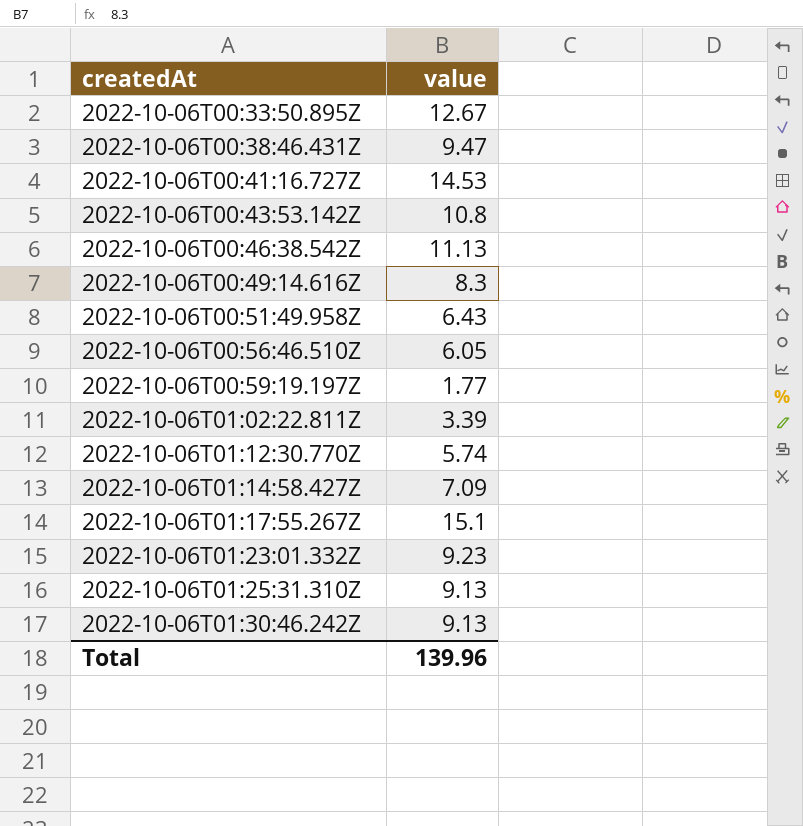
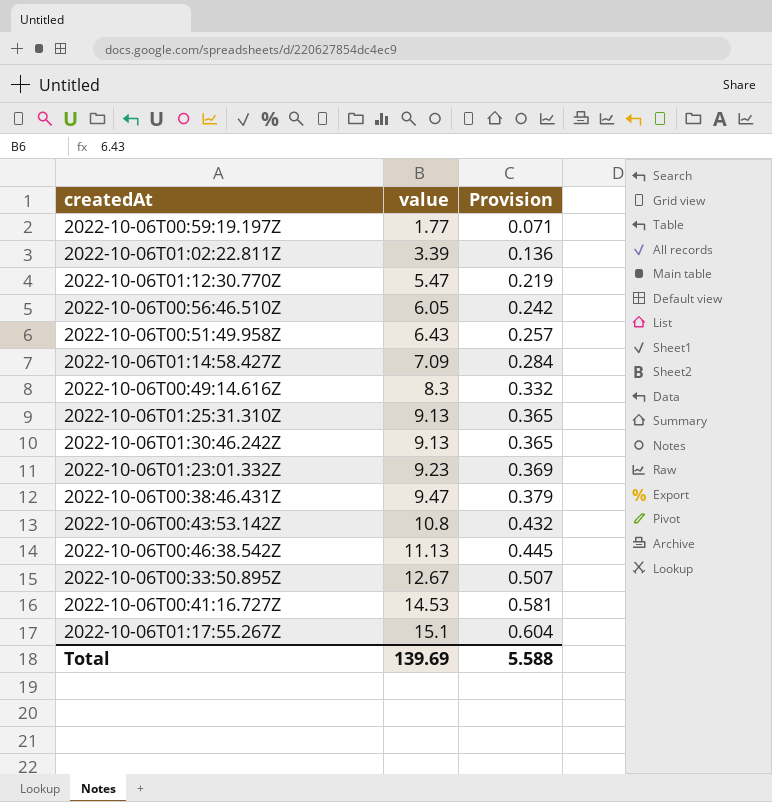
row order: createdAt ascending -> value ascending
column Provision | formula: none -> [value] * 0.04
2022-10-06T01:12:30.770Z | value: 5.74 -> 5.47
Total | value: 139.96 -> 139.69

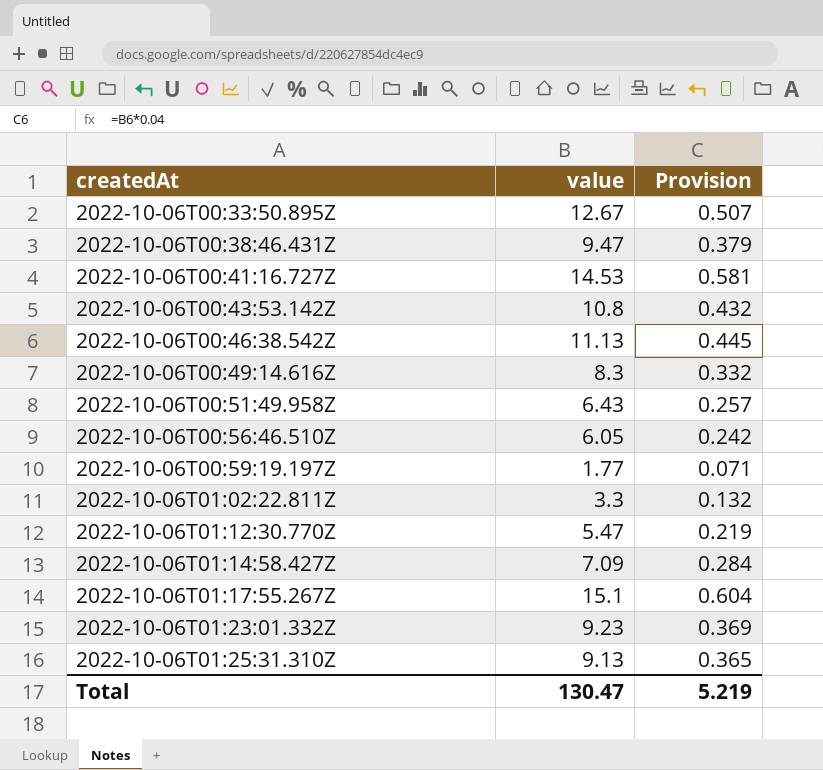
row order: value ascending -> createdAt ascending
row 2022-10-06T01:30:46.242Z: 9.13 | 0.365 -> none
2022-10-06T01:02:22.811Z | value: 3.39 -> 3.3
2022-10-06T01:02:22.811Z | Provision: 0.136 -> 0.132
Total | value: 139.69 -> 130.47
Total | Provision: 5.588 -> 5.219

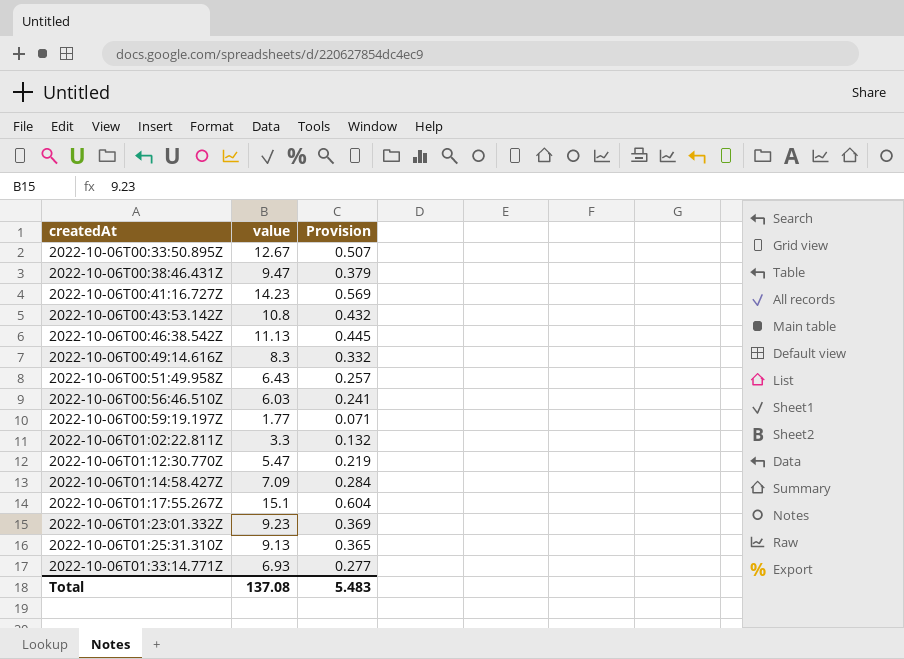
2022-10-06T00:41:16.727Z | value: 14.53 -> 14.23
2022-10-06T00:41:16.727Z | Provision: 0.581 -> 0.569
2022-10-06T00:56:46.510Z | value: 6.05 -> 6.03
2022-10-06T00:56:46.510Z | Provision: 0.242 -> 0.241
row 2022-10-06T01:33:14.771Z: none -> 6.93 | 0.277
Total | value: 130.47 -> 137.08
Total | Provision: 5.219 -> 5.483

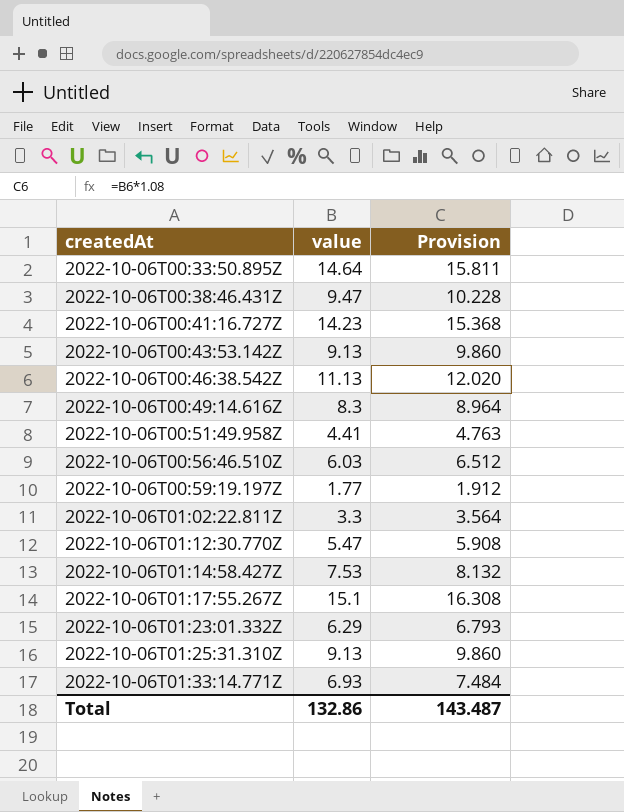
column Provision | formula: [value] * 0.04 -> [value] * 1.08
2022-10-06T00:33:50.895Z | value: 12.67 -> 14.64
2022-10-06T00:43:53.142Z | value: 10.8 -> 9.13
2022-10-06T00:51:49.958Z | value: 6.43 -> 4.41
2022-10-06T01:14:58.427Z | value: 7.09 -> 7.53
2022-10-06T01:23:01.332Z | value: 9.23 -> 6.29
Total | value: 137.08 -> 132.86
Total | Provision: 5.483 -> 143.487

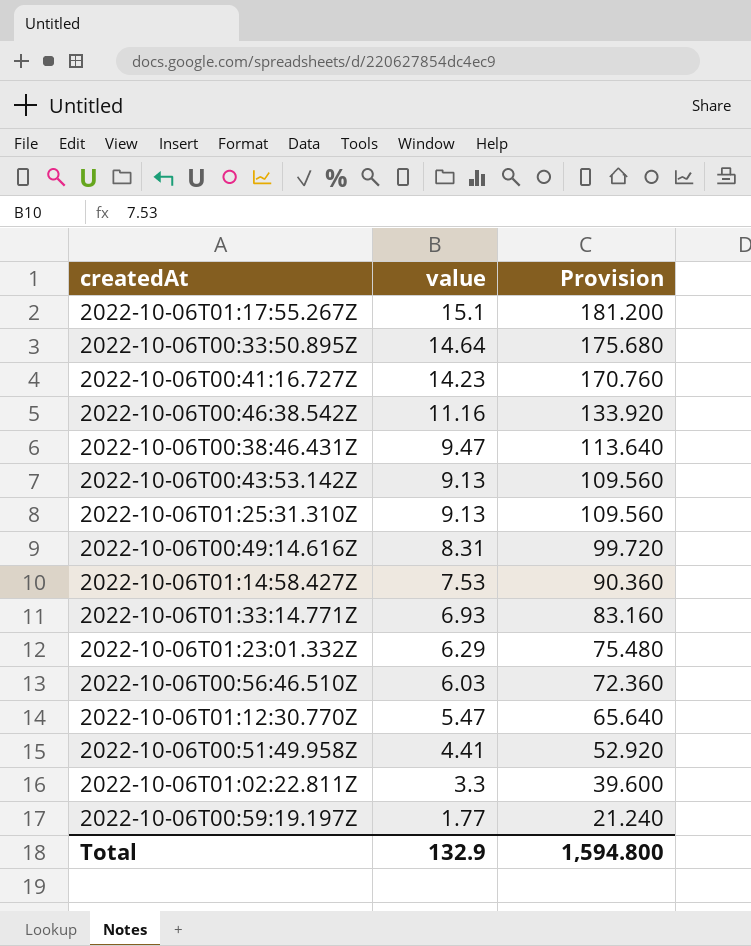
row order: createdAt ascending -> value descending
column Provision | formula: [value] * 1.08 -> [value] * 12
2022-10-06T00:46:38.542Z | value: 11.13 -> 11.16
2022-10-06T00:49:14.616Z | value: 8.3 -> 8.31
Total | value: 132.86 -> 132.9
Total | Provision: 143.487 -> 1,594.800

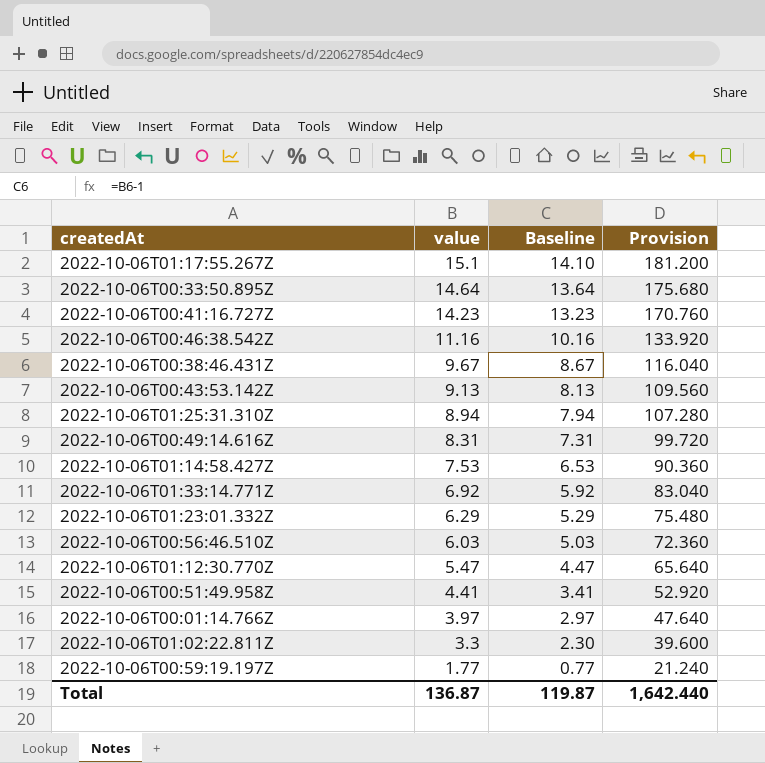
column Baseline | formula: none -> [value] - 1
2022-10-06T00:38:46.431Z | value: 9.47 -> 9.67
2022-10-06T00:38:46.431Z | Provision: 113.640 -> 116.040
2022-10-06T01:25:31.310Z | value: 9.13 -> 8.94
2022-10-06T01:25:31.310Z | Provision: 109.560 -> 107.280
2022-10-06T01:33:14.771Z | value: 6.93 -> 6.92
2022-10-06T01:33:14.771Z | Provision: 83.160 -> 83.040
row 2022-10-06T00:01:14.766Z: none -> 3.97 | 2.97 | 47.640
Total | value: 132.9 -> 136.87
Total | Provision: 1,594.800 -> 1,642.440

